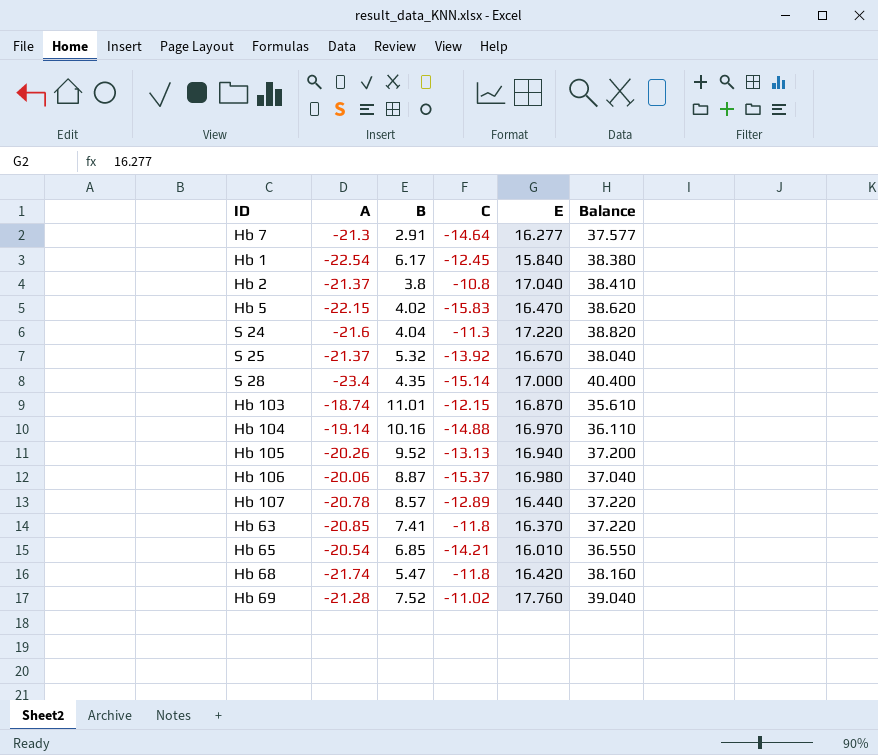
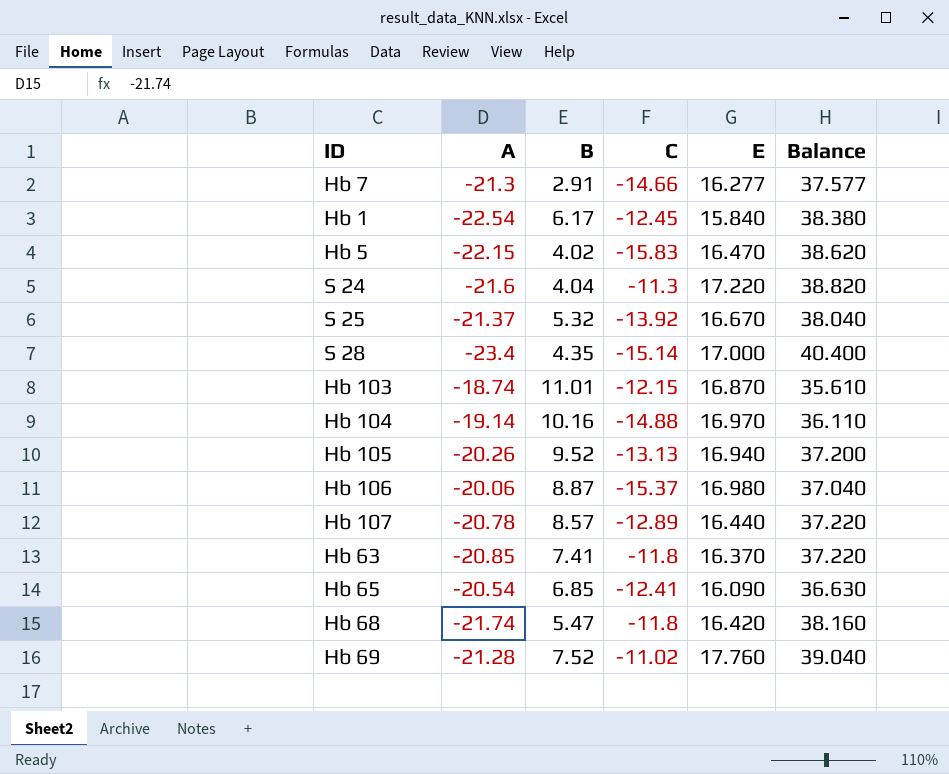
row Hb 2: -21.37 | 3.8 | -10.8 | 17.040 | 38.410 -> none
Hb 7 | C: -14.64 -> -14.66
Hb 65 | C: -14.21 -> -12.41
Hb 65 | E: 16.010 -> 16.090
Hb 65 | Balance: 36.550 -> 36.630

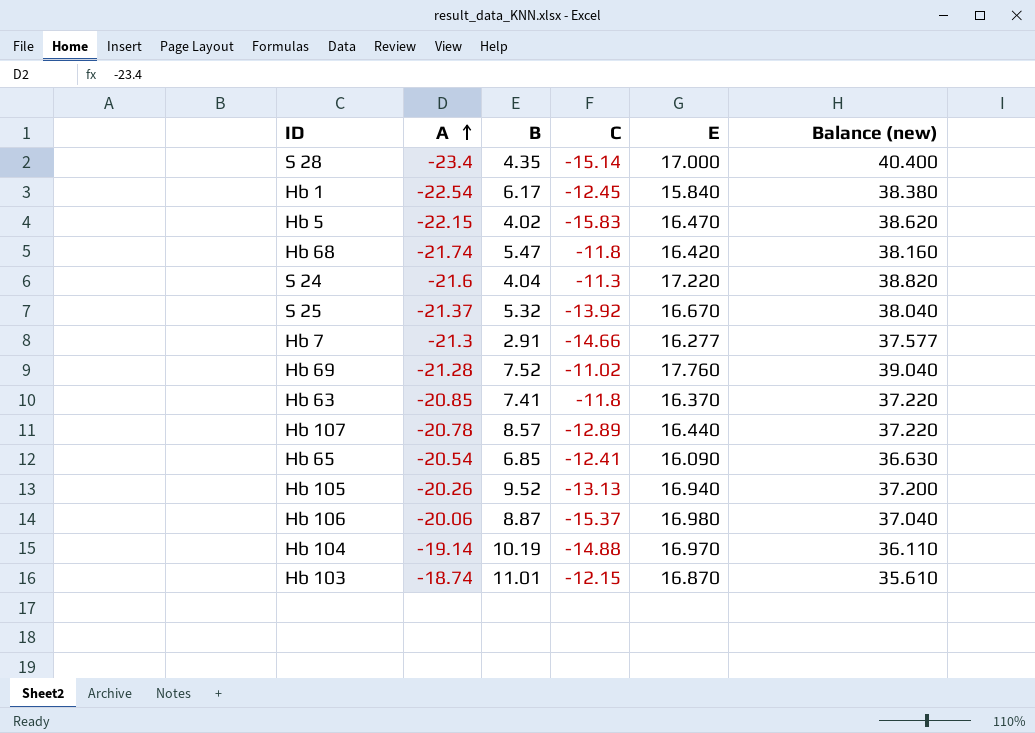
row order: none -> A ascending
column name: Balance -> Balance (new)
Hb 104 | B: 10.16 -> 10.19

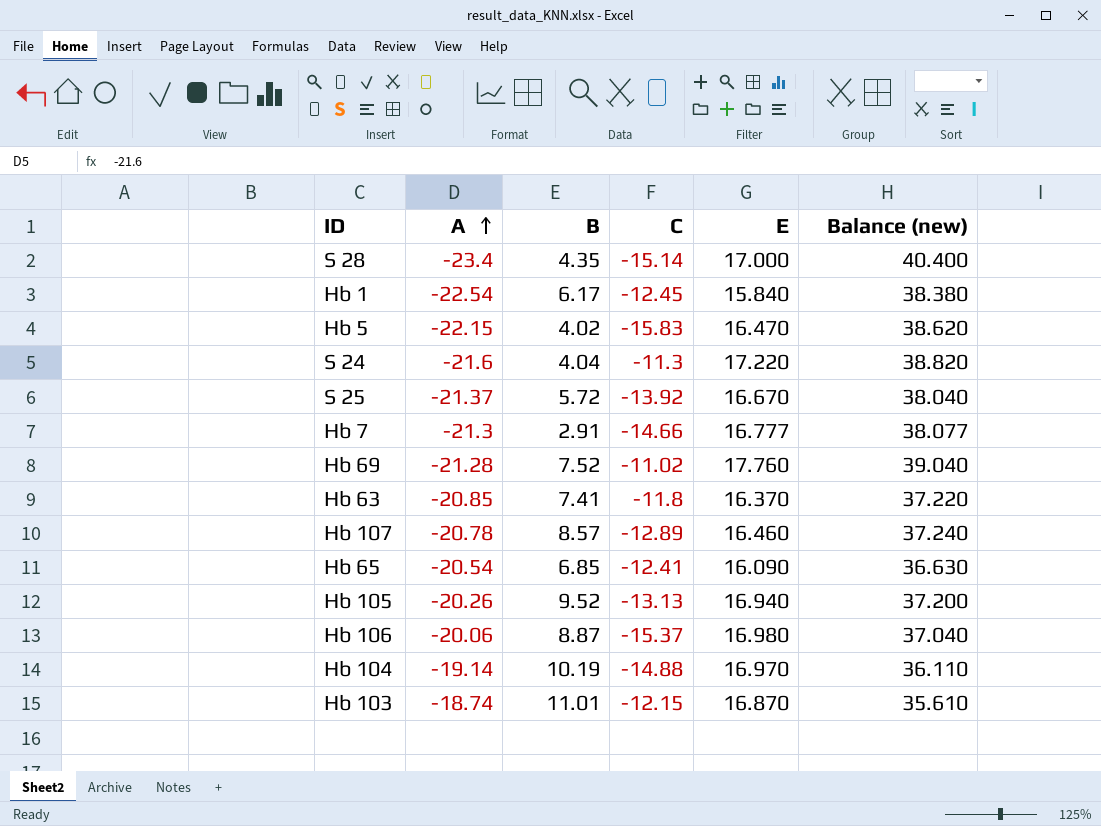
row Hb 68: -21.74 | 5.47 | -11.8 | 16.420 | 38.160 -> none
S 25 | B: 5.32 -> 5.72
Hb 7 | E: 16.277 -> 16.777
Hb 7 | Balance (new): 37.577 -> 38.077
Hb 107 | E: 16.440 -> 16.460
Hb 107 | Balance (new): 37.220 -> 37.240

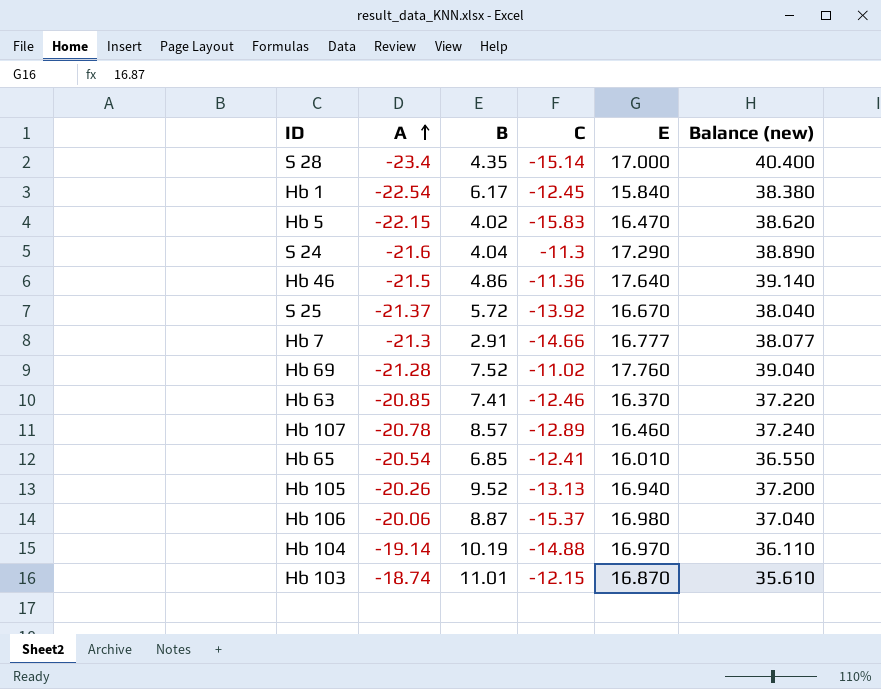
S 24 | E: 17.220 -> 17.290
S 24 | Balance (new): 38.820 -> 38.890
row Hb 46: none -> -21.5 | 4.86 | -11.36 | 17.640 | 39.140
Hb 63 | C: -11.8 -> -12.46
Hb 65 | E: 16.090 -> 16.010
Hb 65 | Balance (new): 36.630 -> 36.550

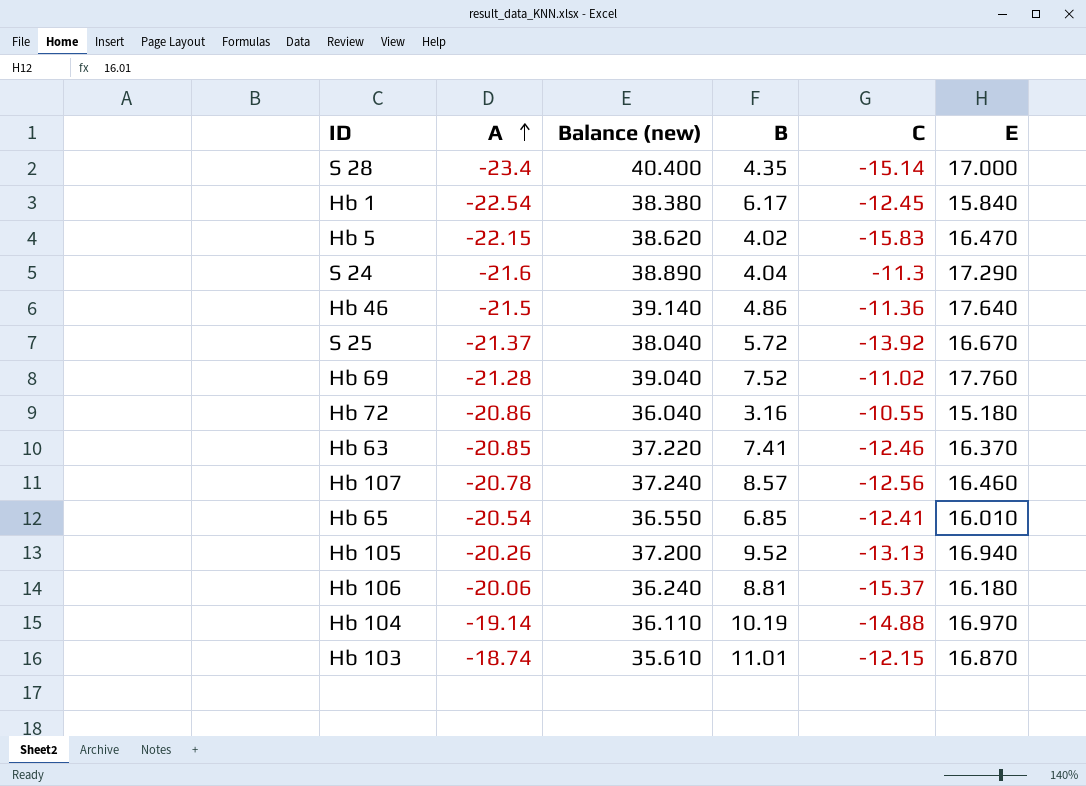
column Balance (new) | position: 6 -> 3
row Hb 7: -21.3 | 2.91 | -14.66 | 16.777 | 38.077 -> none
row Hb 72: none -> -20.86 | 36.040 | 3.16 | -10.55 | 15.180
Hb 107 | C: -12.89 -> -12.56
Hb 106 | Balance (new): 37.040 -> 36.240
Hb 106 | B: 8.87 -> 8.81
Hb 106 | E: 16.980 -> 16.180

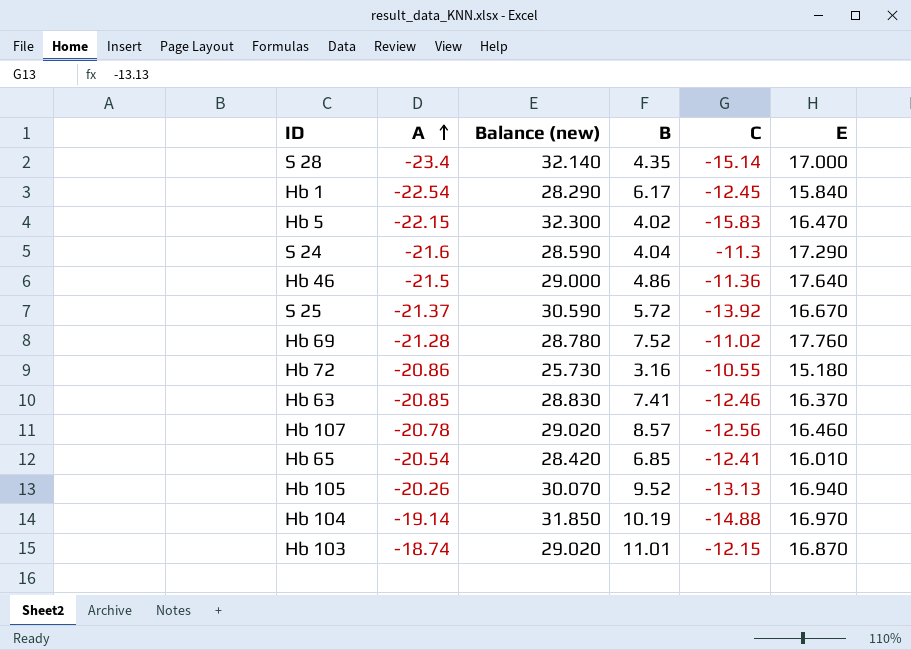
column Balance (new) | formula: [E] - [A] -> [E] - [C]
row Hb 106: -20.06 | 36.240 | 8.81 | -15.37 | 16.180 -> none

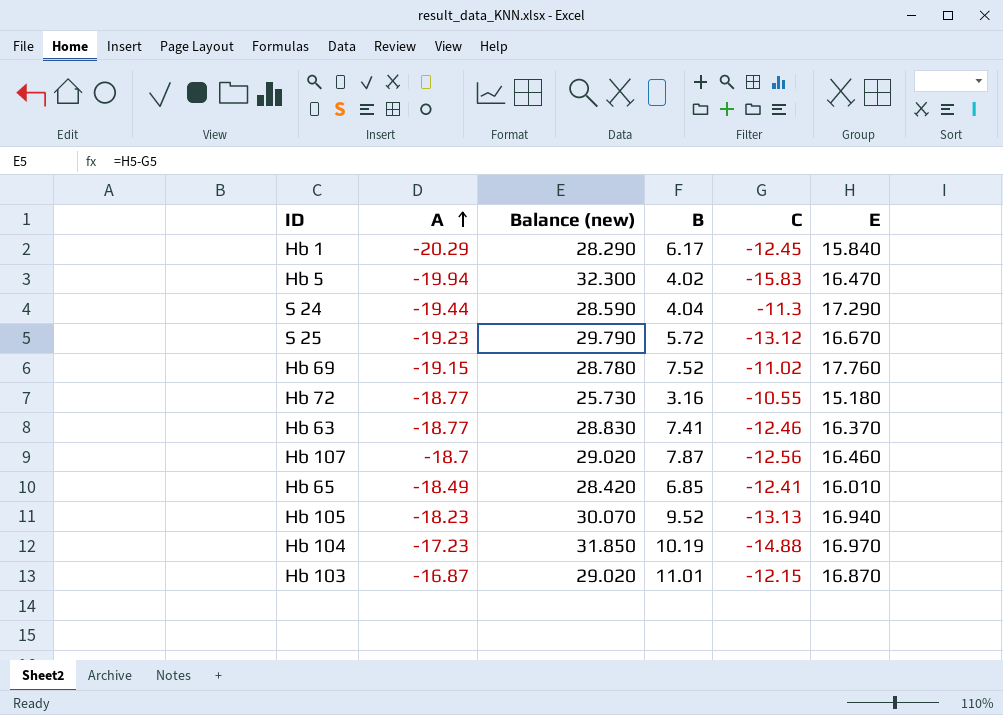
row S 28: -23.4 | 32.140 | 4.35 | -15.14 | 17.000 -> none
row Hb 46: -21.5 | 29.000 | 4.86 | -11.36 | 17.640 -> none
Hb 1 | A: -22.54 -> -20.29
Hb 5 | A: -22.15 -> -19.94
S 24 | A: -21.6 -> -19.44
S 25 | A: -21.37 -> -19.23
S 25 | Balance (new): 30.590 -> 29.790
S 25 | C: -13.92 -> -13.12
Hb 69 | A: -21.28 -> -19.15
Hb 72 | A: -20.86 -> -18.77
Hb 63 | A: -20.85 -> -18.77
Hb 107 | A: -20.78 -> -18.7
Hb 107 | B: 8.57 -> 7.87
Hb 65 | A: -20.54 -> -18.49
Hb 105 | A: -20.26 -> -18.23
Hb 104 | A: -19.14 -> -17.23
Hb 103 | A: -18.74 -> -16.87

